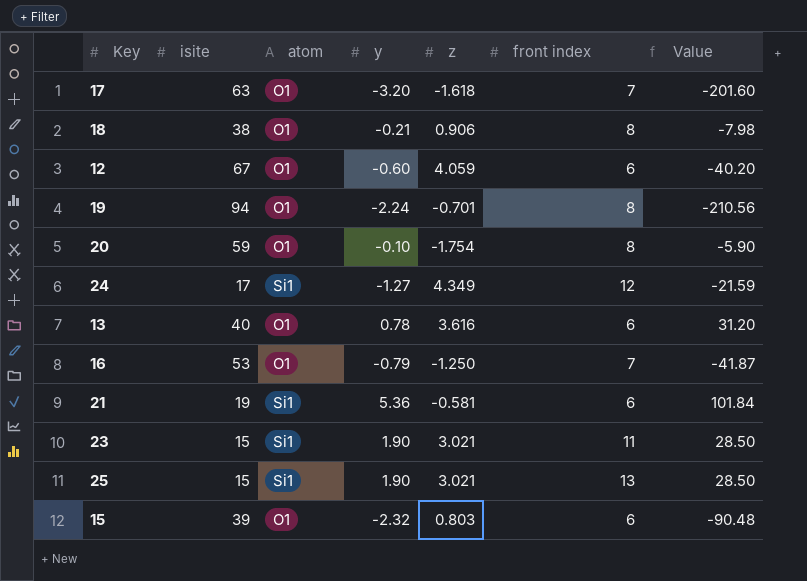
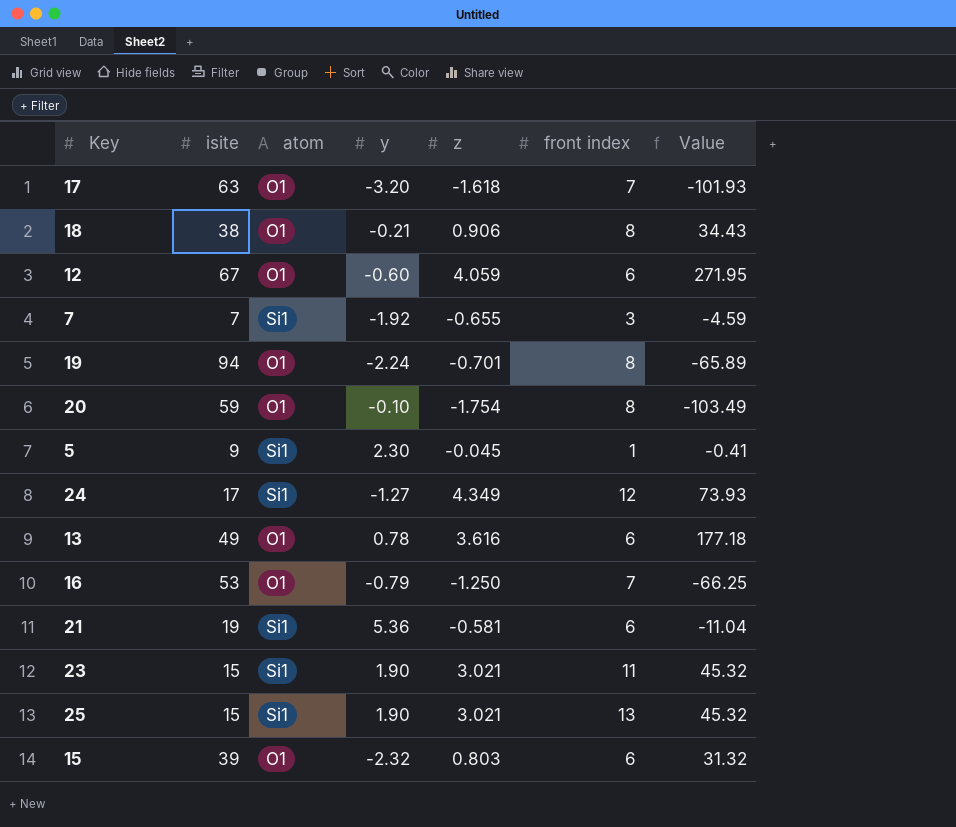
column Value | formula: [isite] * [y] -> [isite] * [z]
row 7: none -> 7 | Si1 | -1.92 | -0.655 | 3 | -4.59
row 5: none -> 9 | Si1 | 2.30 | -0.045 | 1 | -0.41
13 | isite: 40 -> 49

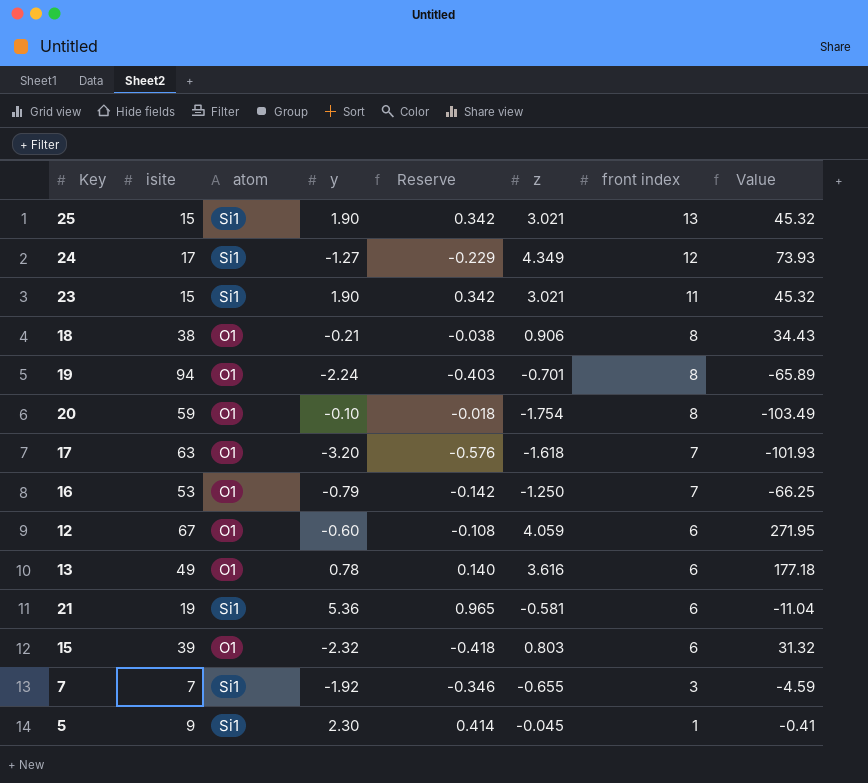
row order: none -> front index descending
column Reserve | formula: none -> [y] * 0.18

